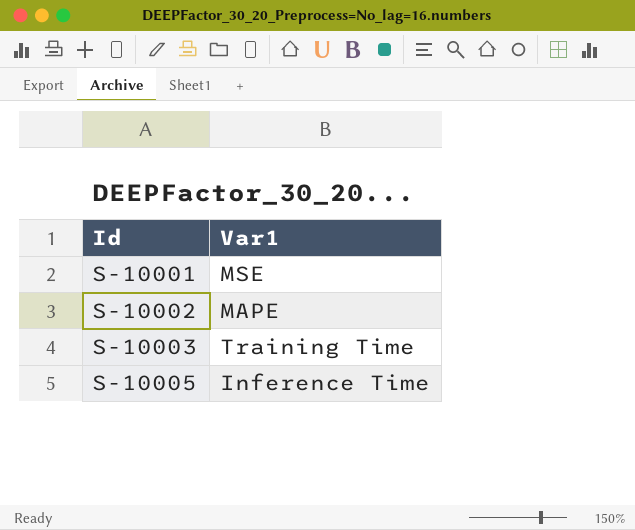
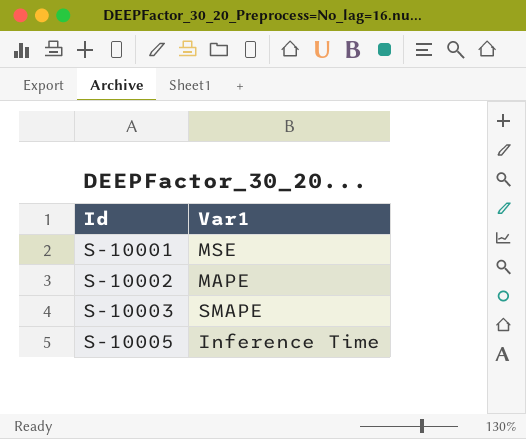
S-10003 | Var1: Training Time -> SMAPE

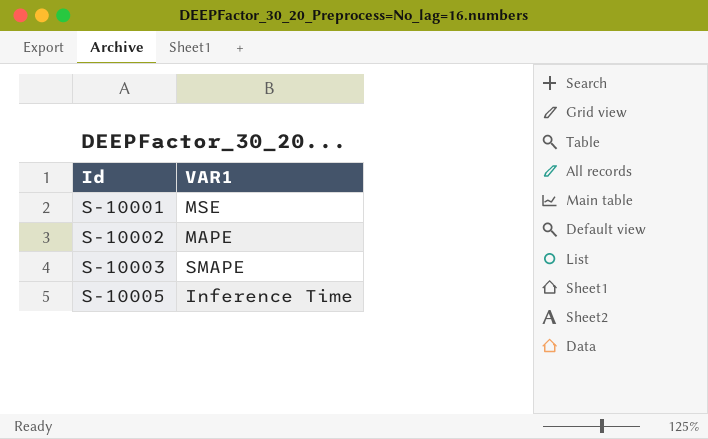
column name: Var1 -> VAR1

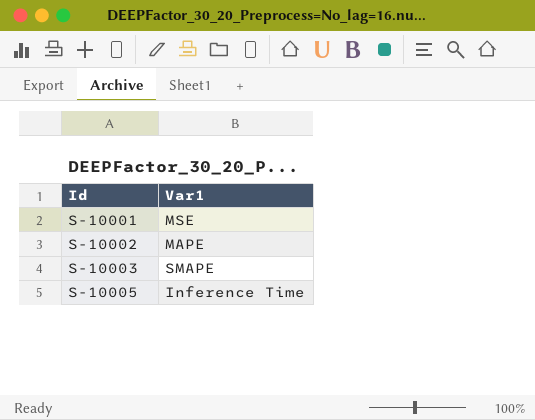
column name: VAR1 -> Var1

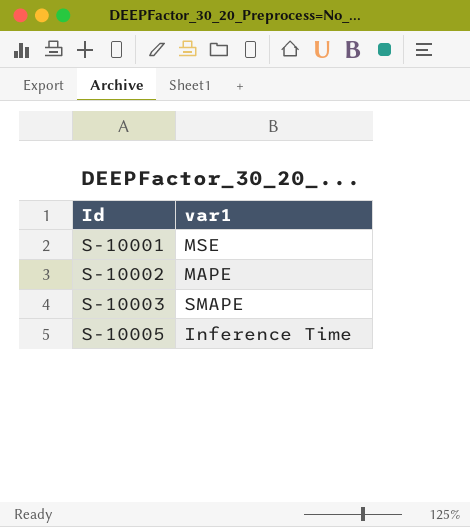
column name: Var1 -> var1

